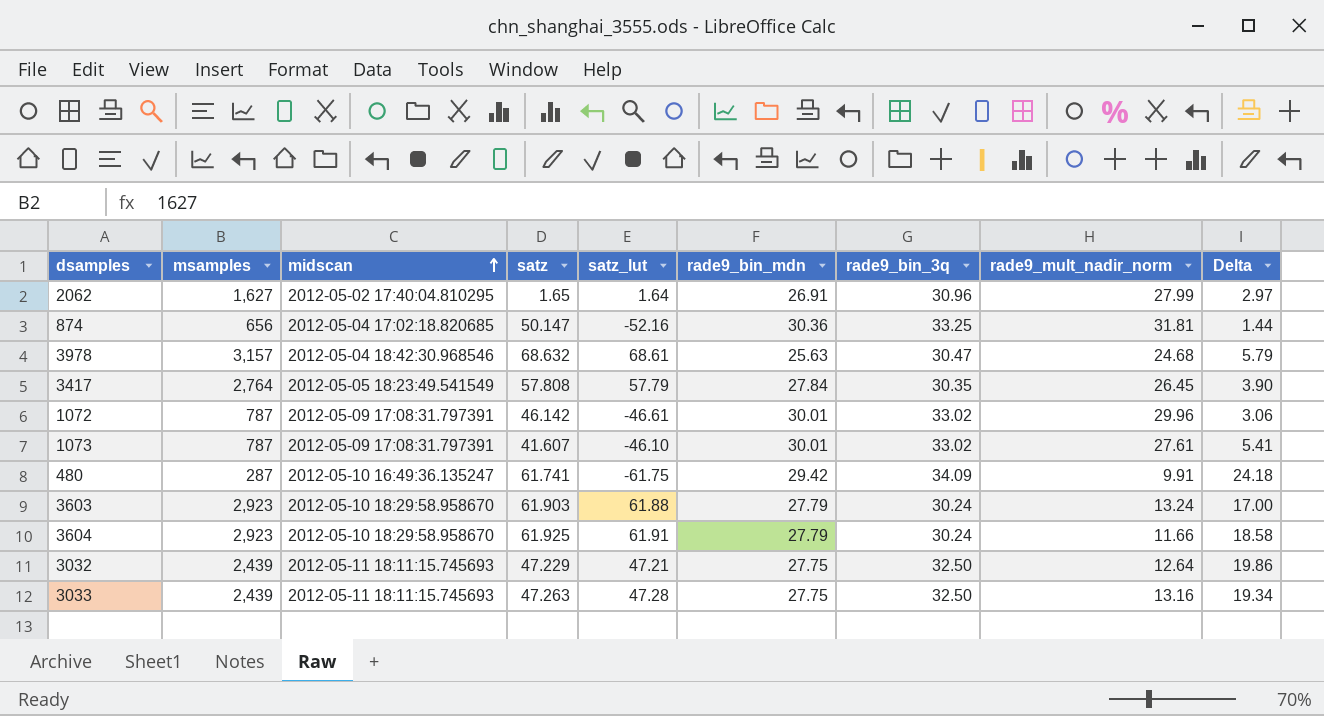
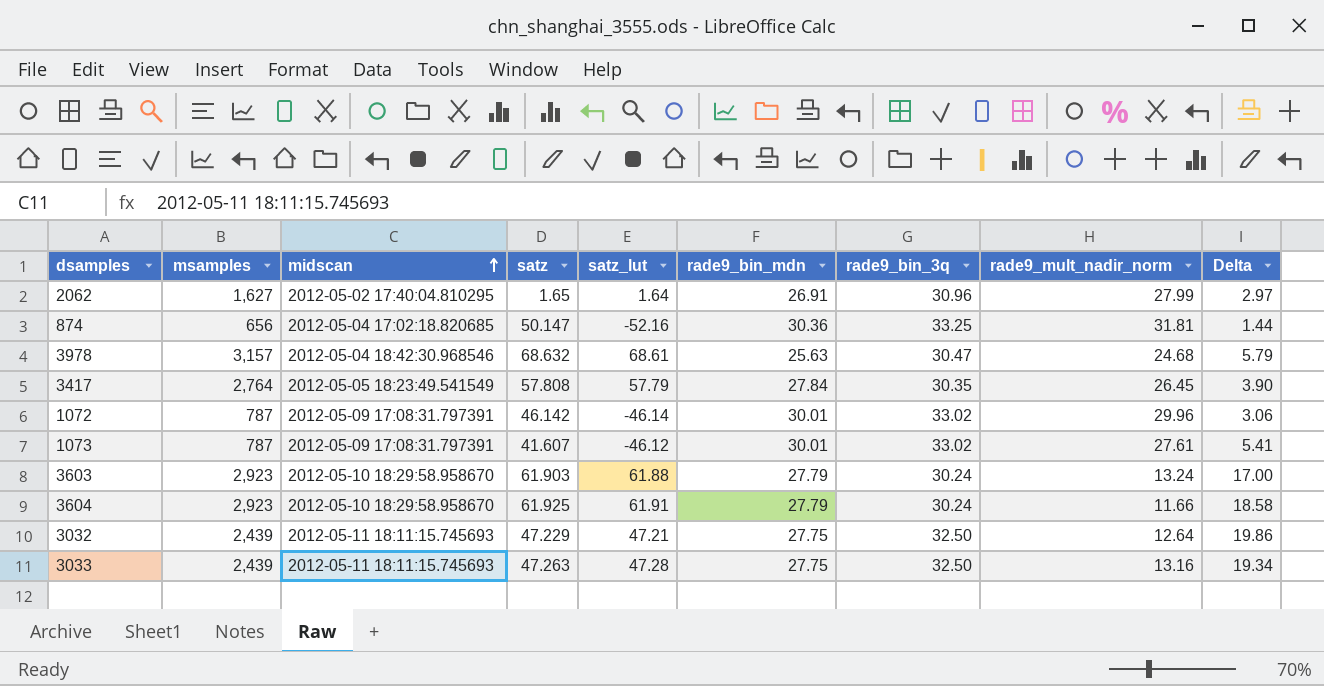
row 480: 287 | 2012-05-10 16:49:36.135247 | 61.741 | -61.75 | 29.42 | 34.09 | 9.91 | 24.18 -> none
1072 | satz_lut: -46.61 -> -46.14
1073 | satz_lut: -46.10 -> -46.12

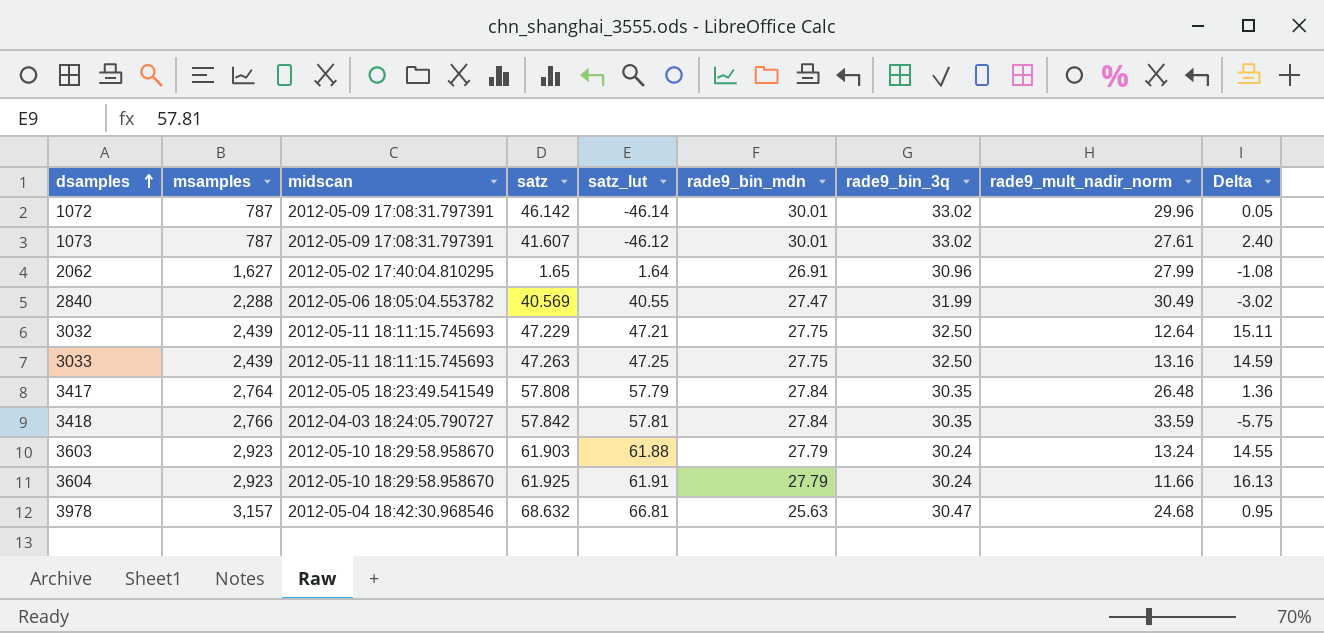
row order: midscan ascending -> dsamples ascending
column Delta | formula: [rade9_bin_3q] - [rade9_mult_nadir_norm] -> [rade9_bin_mdn] - [rade9_mult_nadir_norm]
row 874: 656 | 2012-05-04 17:02:18.820685 | 50.147 | -52.16 | 30.36 | 33.25 | 31.81 | 1.44 -> none
row 2840: none -> 2,288 | 2012-05-06 18:05:04.553782 | 40.569 | 40.55 | 27.47 | 31.99 | 30.49 | -3.02
3033 | satz_lut: 47.28 -> 47.25
3417 | rade9_mult_nadir_norm: 26.45 -> 26.48
row 3418: none -> 2,766 | 2012-04-03 18:24:05.790727 | 57.842 | 57.81 | 27.84 | 30.35 | 33.59 | -5.75
3978 | satz_lut: 68.61 -> 66.81

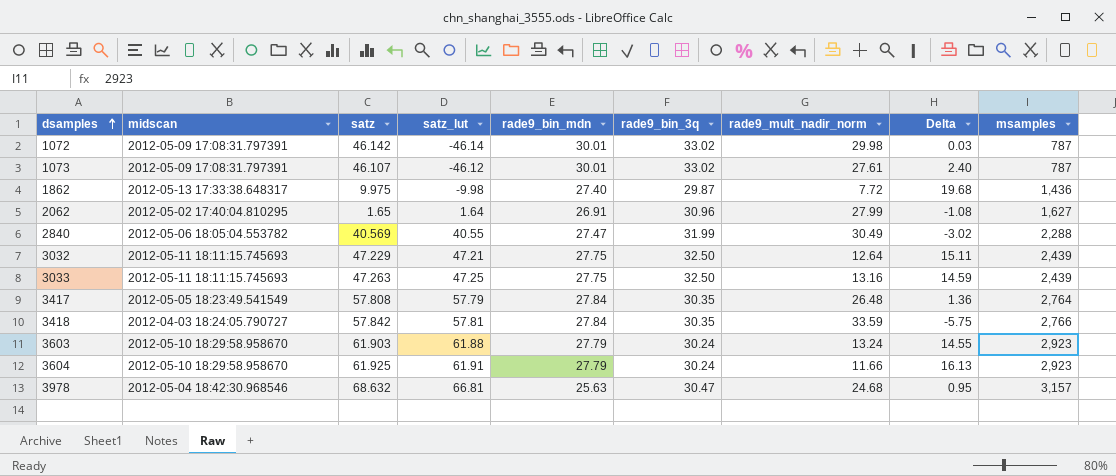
column msamples | position: 2 -> 9
1072 | rade9_mult_nadir_norm: 29.96 -> 29.98
1072 | Delta: 0.05 -> 0.03
1073 | satz: 41.607 -> 46.107
row 1862: none -> 2012-05-13 17:33:38.648317 | 9.975 | -9.98 | 27.40 | 29.87 | 7.72 | 19.68 | 1,436

